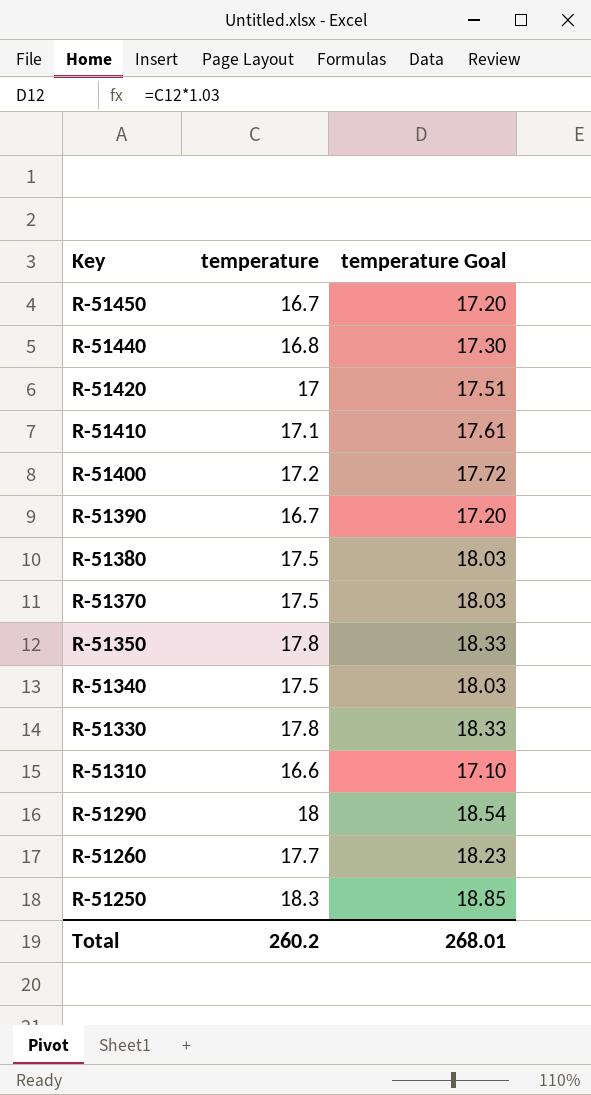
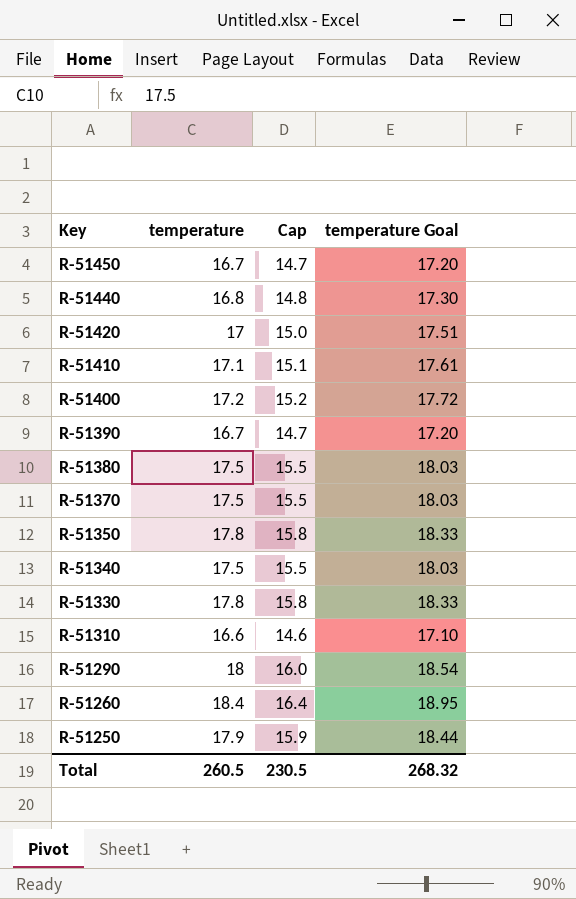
column Cap | formula: none -> [temperature] - 2
R-51260 | temperature: 17.7 -> 18.4
R-51260 | temperature Goal: 18.23 -> 18.95
R-51250 | temperature: 18.3 -> 17.9
R-51250 | temperature Goal: 18.85 -> 18.44
Total | temperature: 260.2 -> 260.5
Total | temperature Goal: 268.01 -> 268.32

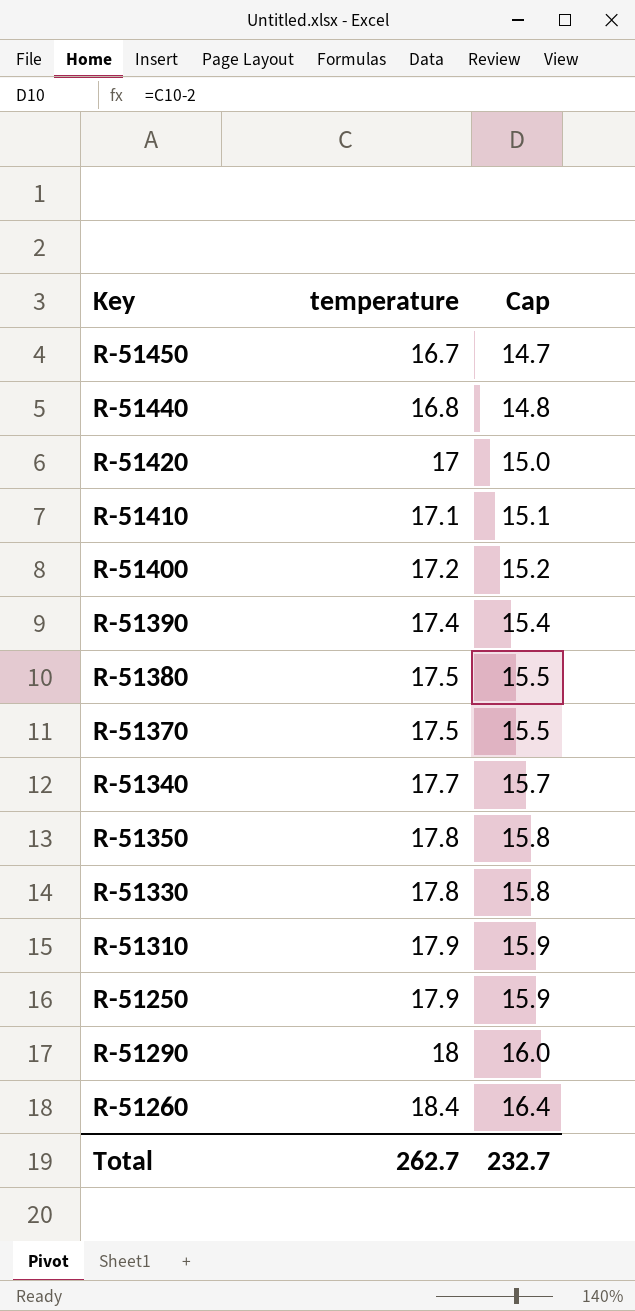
row order: Key descending -> temperature ascending
column temperature Goal | formula: [temperature] * 1.03 -> none
R-51390 | temperature: 16.7 -> 17.4
R-51390 | Cap: 14.7 -> 15.4
R-51340 | temperature: 17.5 -> 17.7
R-51340 | Cap: 15.5 -> 15.7
R-51310 | temperature: 16.6 -> 17.9
R-51310 | Cap: 14.6 -> 15.9
Total | temperature: 260.5 -> 262.7
Total | Cap: 230.5 -> 232.7

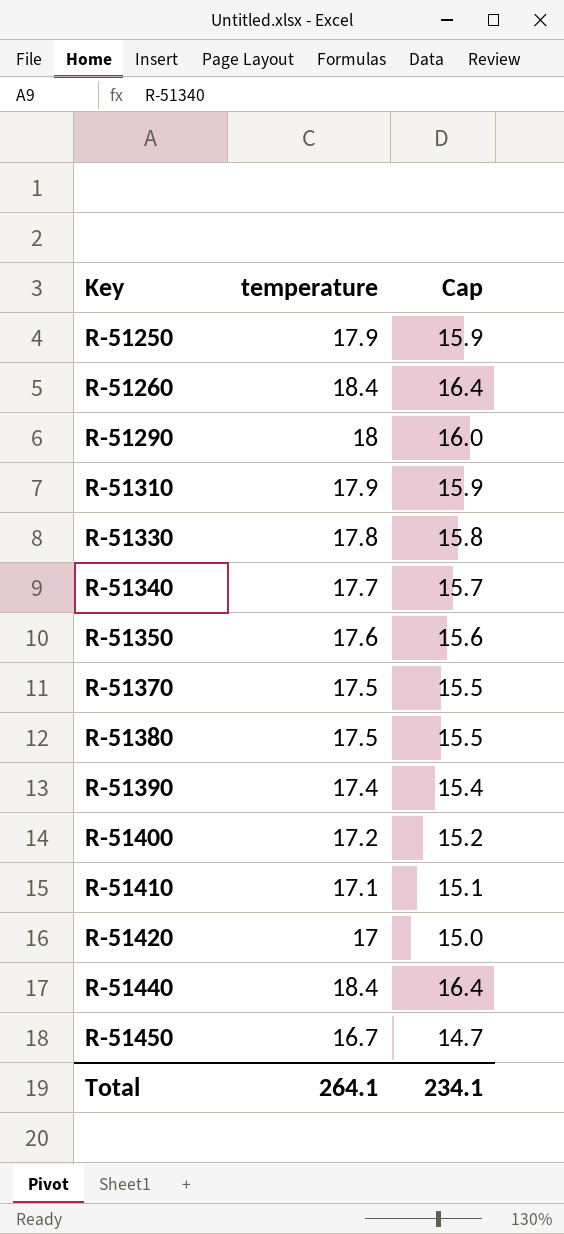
row order: temperature ascending -> Key ascending
R-51350 | temperature: 17.8 -> 17.6
R-51350 | Cap: 15.8 -> 15.6
R-51440 | temperature: 16.8 -> 18.4
R-51440 | Cap: 14.8 -> 16.4
Total | temperature: 262.7 -> 264.1
Total | Cap: 232.7 -> 234.1

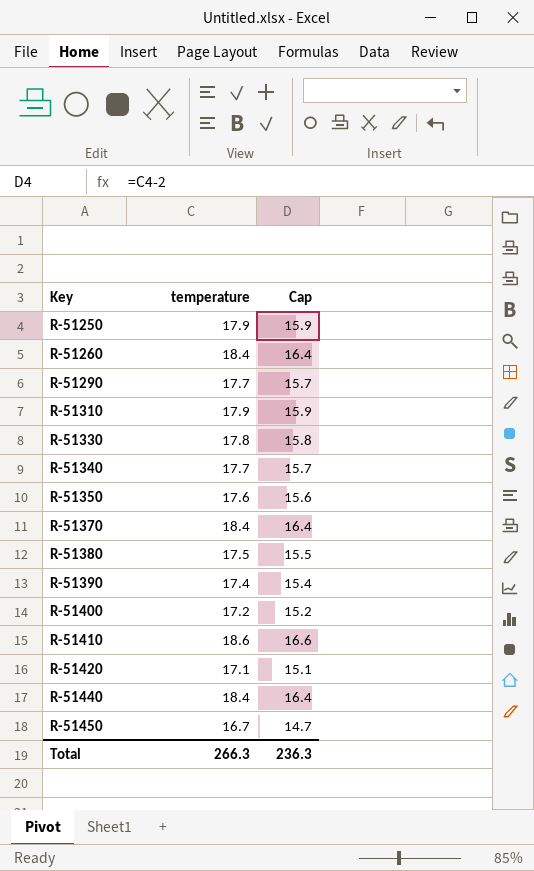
R-51290 | temperature: 18 -> 17.7
R-51290 | Cap: 16.0 -> 15.7
R-51370 | temperature: 17.5 -> 18.4
R-51370 | Cap: 15.5 -> 16.4
R-51410 | temperature: 17.1 -> 18.6
R-51410 | Cap: 15.1 -> 16.6
R-51420 | temperature: 17 -> 17.1
R-51420 | Cap: 15.0 -> 15.1
Total | temperature: 264.1 -> 266.3
Total | Cap: 234.1 -> 236.3

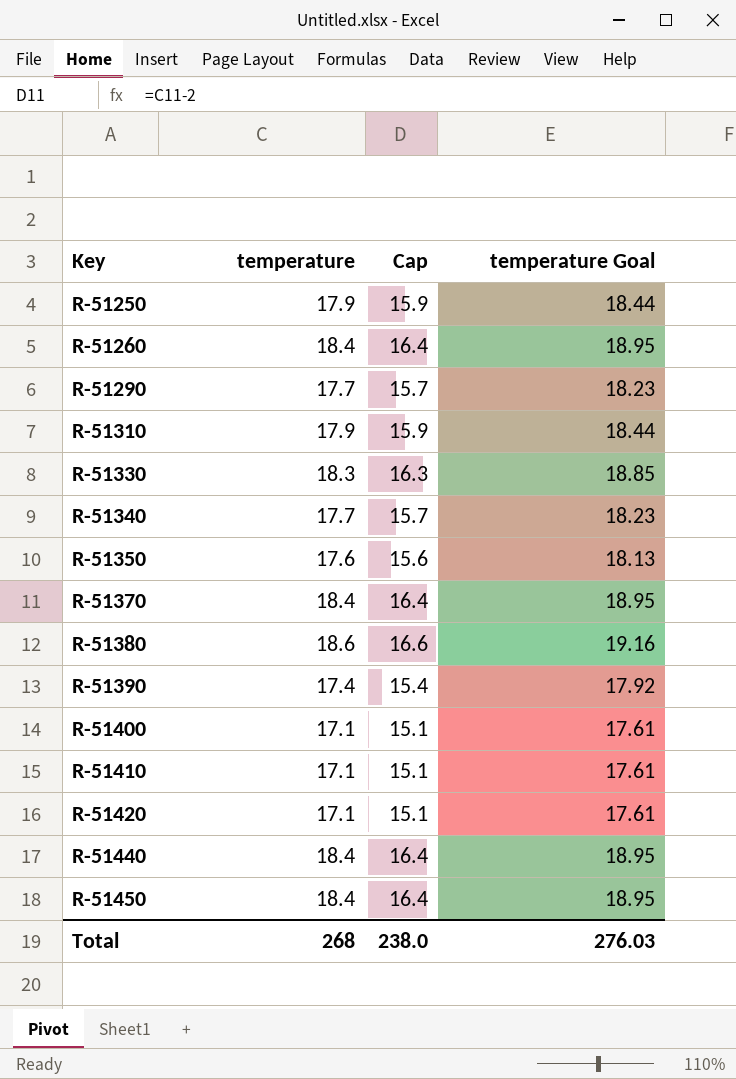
column temperature Goal | formula: none -> [temperature] * 1.03
R-51330 | temperature: 17.8 -> 18.3
R-51330 | Cap: 15.8 -> 16.3
R-51380 | temperature: 17.5 -> 18.6
R-51380 | Cap: 15.5 -> 16.6
R-51400 | temperature: 17.2 -> 17.1
R-51400 | Cap: 15.2 -> 15.1
R-51410 | temperature: 18.6 -> 17.1
R-51410 | Cap: 16.6 -> 15.1
R-51450 | temperature: 16.7 -> 18.4
R-51450 | Cap: 14.7 -> 16.4
Total | temperature: 266.3 -> 268
Total | Cap: 236.3 -> 238.0

